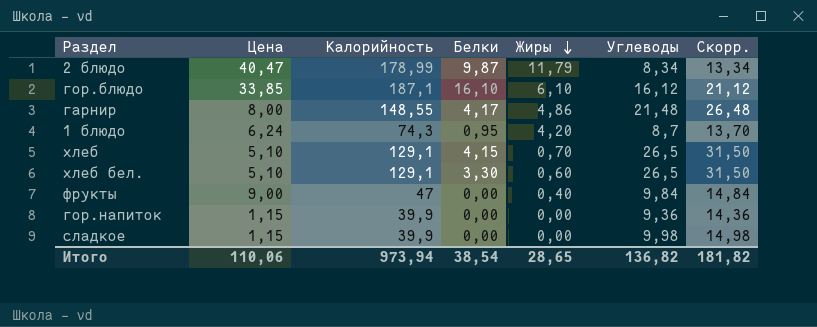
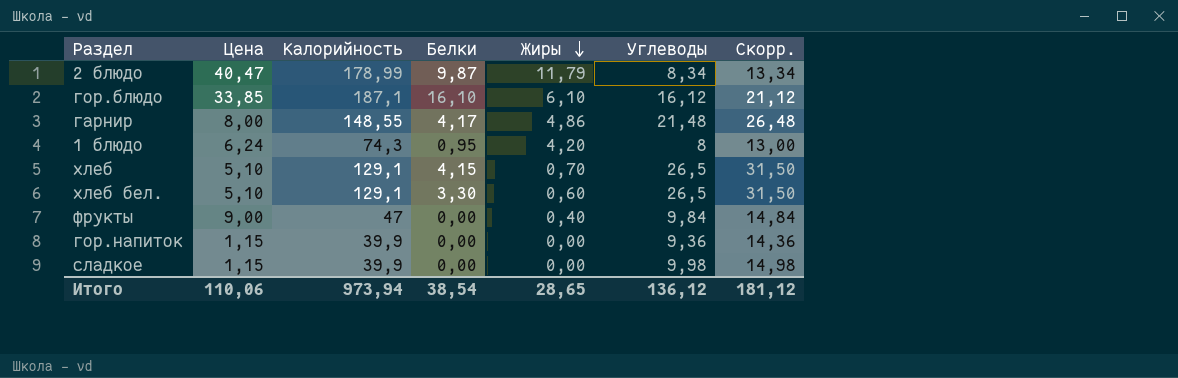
1 блюдо | Углеводы: 8,7 -> 8
1 блюдо | Скорр.: 13,70 -> 13,00
Итого | Углеводы: 136,82 -> 136,12
Итого | Скорр.: 181,82 -> 181,12

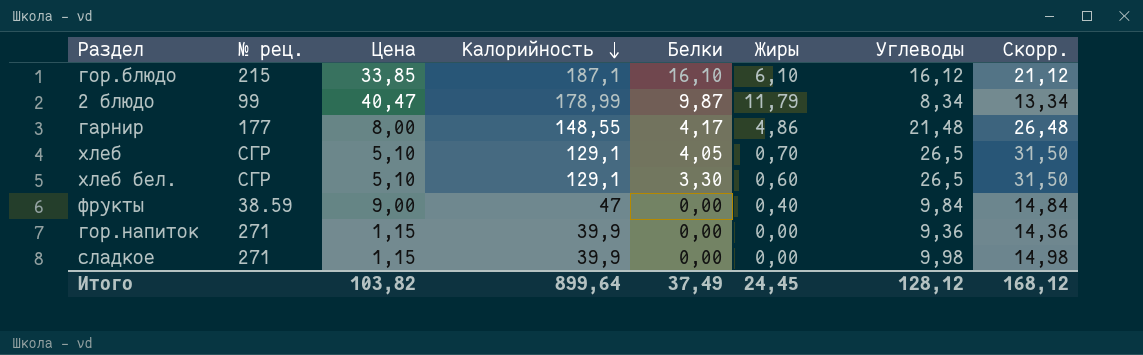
row order: Жиры descending -> Калорийность descending
column № рец. | position: none -> 2
row 1 блюдо: 6,24 | 74,3 | 0,95 | 4,20 | 8 | 13,00 -> none
хлеб | Белки: 4,15 -> 4,05
Итого | Цена: 110,06 -> 103,82
Итого | Калорийность: 973,94 -> 899,64
Итого | Белки: 38,54 -> 37,49
Итого | Жиры: 28,65 -> 24,45
Итого | Углеводы: 136,12 -> 128,12
Итого | Скорр.: 181,12 -> 168,12

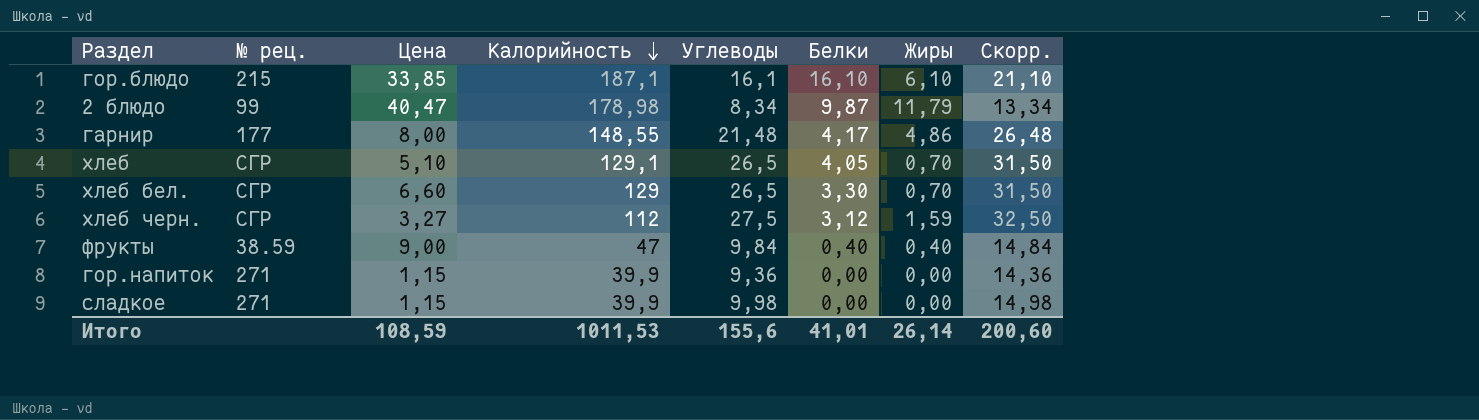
column Углеводы | position: 7 -> 5
гор.блюдо | Углеводы: 16,12 -> 16,1
гор.блюдо | Скорр.: 21,12 -> 21,10
2 блюдо | Калорийность: 178,99 -> 178,98
хлеб бел. | Цена: 5,10 -> 6,60
хлеб бел. | Калорийность: 129,1 -> 129
хлеб бел. | Жиры: 0,60 -> 0,70
row хлеб черн.: none -> СГР | 3,27 | 112 | 27,5 | 3,12 | 1,59 | 32,50
фрукты | Белки: 0,00 -> 0,40
Итого | Цена: 103,82 -> 108,59
Итого | Калорийность: 899,64 -> 1011,53
Итого | Углеводы: 128,12 -> 155,6
Итого | Белки: 37,49 -> 41,01
Итого | Жиры: 24,45 -> 26,14
Итого | Скорр.: 168,12 -> 200,60

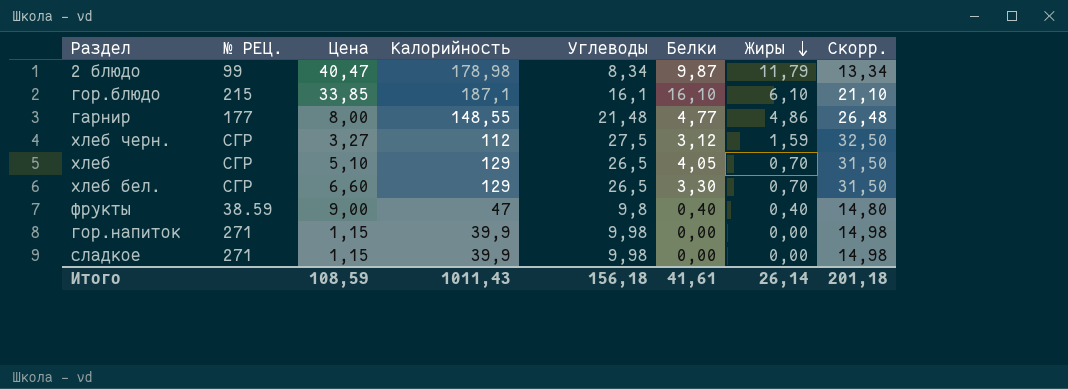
row order: Калорийность descending -> Жиры descending
column name: № рец. -> № РЕЦ.
гарнир | Белки: 4,17 -> 4,77
хлеб | Калорийность: 129,1 -> 129
фрукты | Углеводы: 9,84 -> 9,8
фрукты | Скорр.: 14,84 -> 14,80
гор.напиток | Углеводы: 9,36 -> 9,98
гор.напиток | Скорр.: 14,36 -> 14,98
Итого | Калорийность: 1011,53 -> 1011,43
Итого | Углеводы: 155,6 -> 156,18
Итого | Белки: 41,01 -> 41,61
Итого | Скорр.: 200,60 -> 201,18

